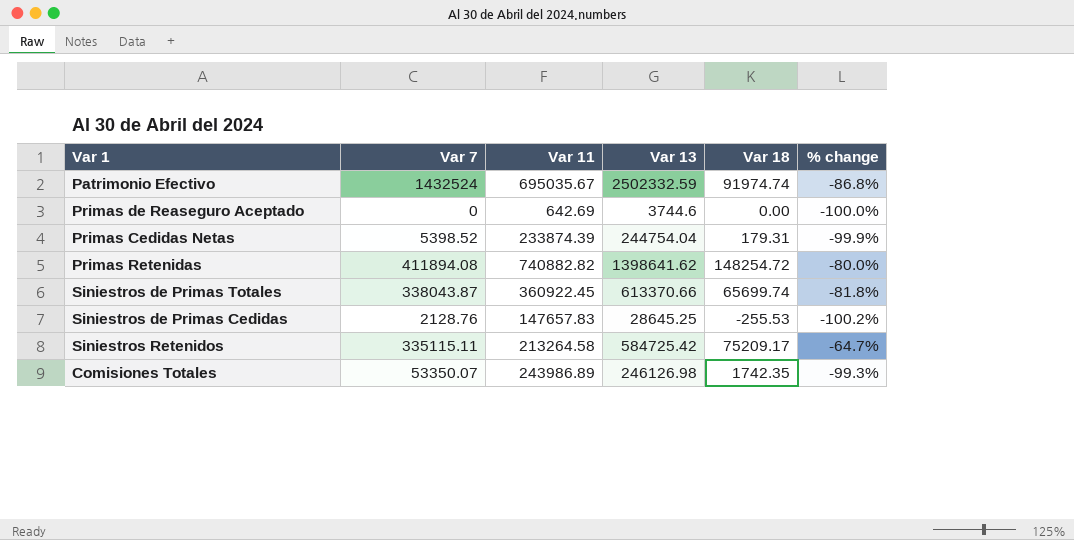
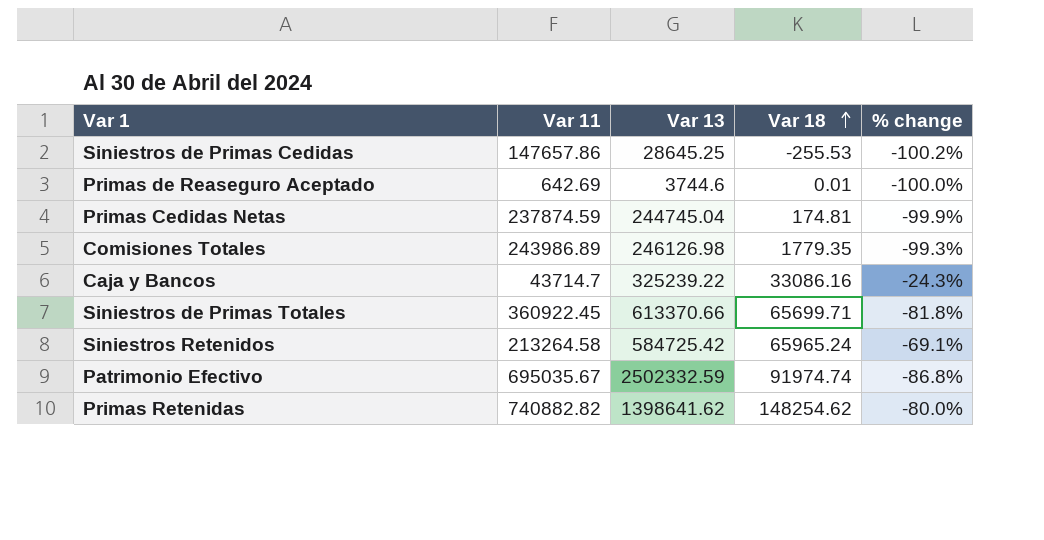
row order: none -> Var 18 ascending
column Var 7 | position: 2 -> none
Siniestros de Primas Cedidas | Var 11: 147657.83 -> 147657.86
Primas de Reaseguro Aceptado | Var 18: 0.00 -> 0.01
Primas Cedidas Netas | Var 11: 233874.39 -> 237874.59
Primas Cedidas Netas | Var 13: 244754.04 -> 244745.04
Primas Cedidas Netas | Var 18: 179.31 -> 174.81
Comisiones Totales | Var 18: 1742.35 -> 1779.35
row Caja y Bancos: none -> 43714.7 | 325239.22 | 33086.16 | -24.3%
Siniestros de Primas Totales | Var 18: 65699.74 -> 65699.71
Siniestros Retenidos | Var 18: 75209.17 -> 65965.24
Siniestros Retenidos | % change: -64.7% -> -69.1%
Primas Retenidas | Var 18: 148254.72 -> 148254.62

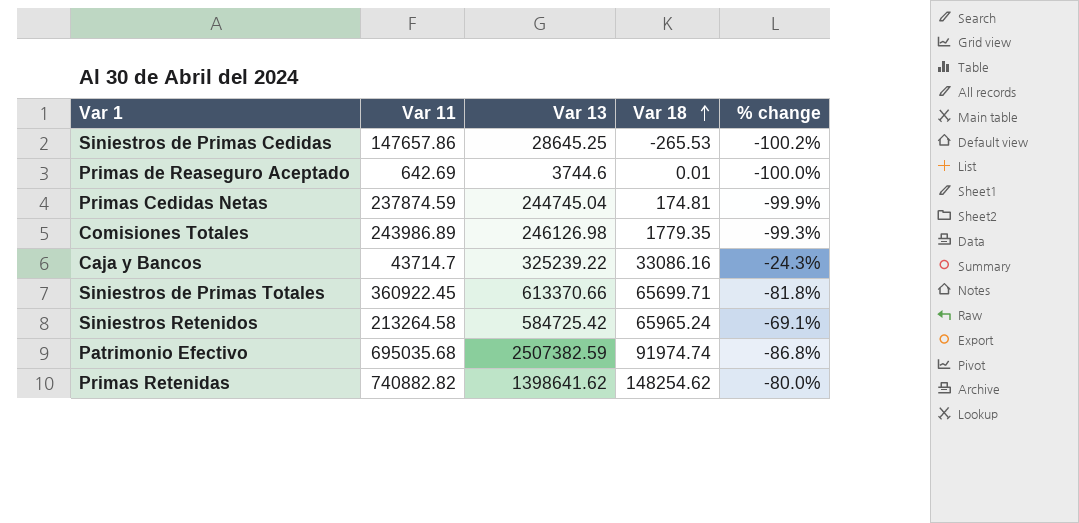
Siniestros de Primas Cedidas | Var 18: -255.53 -> -265.53
Patrimonio Efectivo | Var 11: 695035.67 -> 695035.68
Patrimonio Efectivo | Var 13: 2502332.59 -> 2507382.59

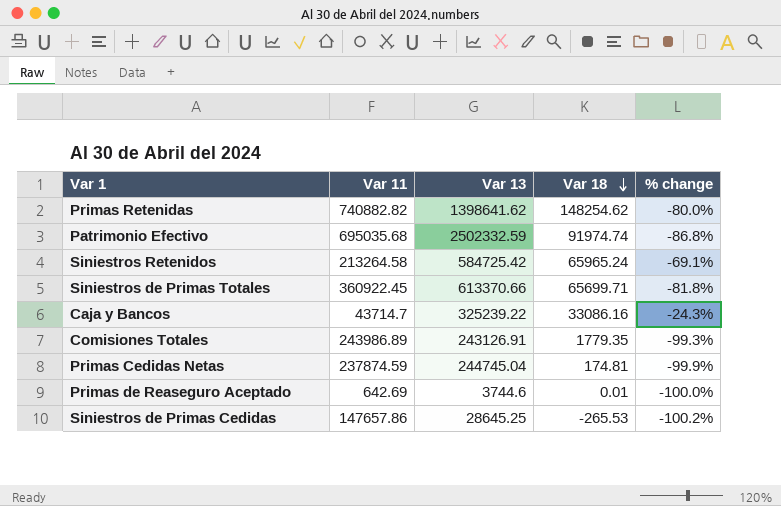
row order: Var 18 ascending -> Var 18 descending
Patrimonio Efectivo | Var 13: 2507382.59 -> 2502332.59
Comisiones Totales | Var 13: 246126.98 -> 243126.91

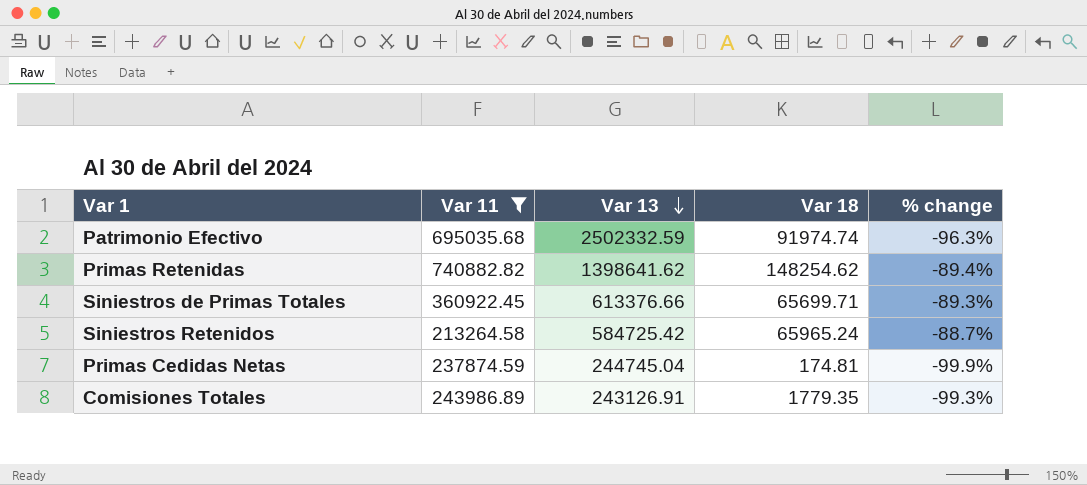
filter: none -> Var 11 >= 213264.58
row order: Var 18 descending -> Var 13 descending
column % change | formula: ([Var 18] - [Var 11]) / [Var 11] -> ([Var 18] - [Var 13]) / [Var 13]
Siniestros de Primas Totales | Var 13: 613370.66 -> 613376.66

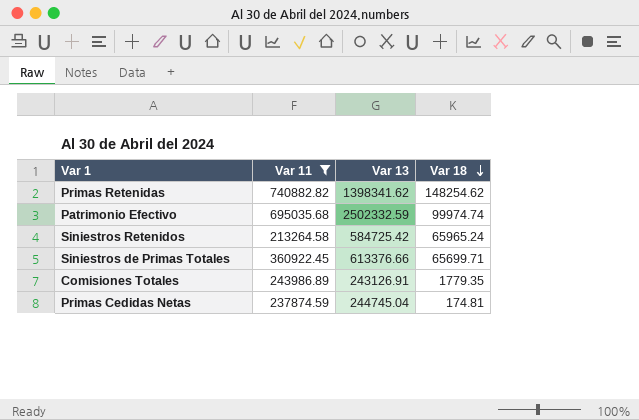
row order: Var 13 descending -> Var 18 descending
column % change | formula: ([Var 18] - [Var 13]) / [Var 13] -> none
Primas Retenidas | Var 13: 1398641.62 -> 1398341.62
Patrimonio Efectivo | Var 18: 91974.74 -> 99974.74

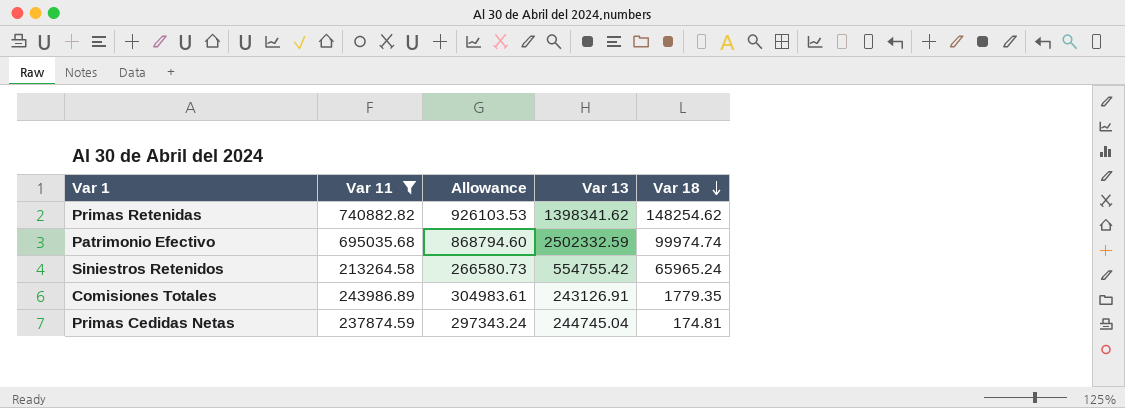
column Allowance | formula: none -> [Var 11] * 1.25
row Siniestros de Primas Totales: 360922.45 | 613376.66 | 65699.71 -> none
Siniestros Retenidos | Var 13: 584725.42 -> 554755.42

